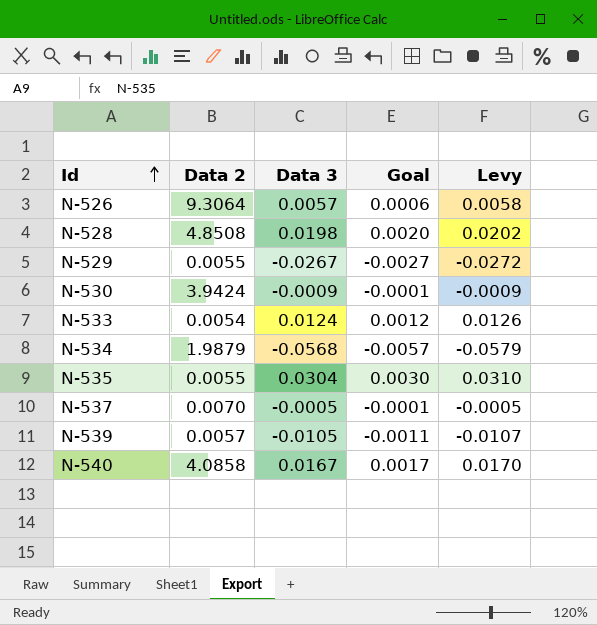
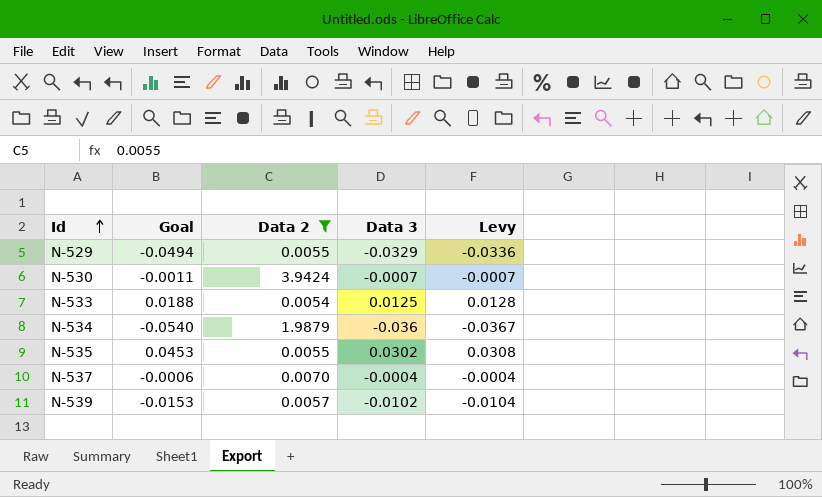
filter: none -> Data 2 <= 3.9424
column Goal | formula: [Data 3] * 0.1 -> [Data 3] * 1.5
column Goal | position: 4 -> 2
N-529 | Data 3: -0.0267 -> -0.0329
N-529 | Levy: -0.0272 -> -0.0336
N-530 | Data 3: -0.0009 -> -0.0007
N-530 | Levy: -0.0009 -> -0.0007
N-533 | Data 3: 0.0124 -> 0.0125
N-533 | Levy: 0.0126 -> 0.0128
N-534 | Data 3: -0.0568 -> -0.036
N-534 | Levy: -0.0579 -> -0.0367
N-535 | Data 3: 0.0304 -> 0.0302
N-535 | Levy: 0.0310 -> 0.0308
N-537 | Data 3: -0.0005 -> -0.0004
N-537 | Levy: -0.0005 -> -0.0004
N-539 | Data 3: -0.0105 -> -0.0102
N-539 | Levy: -0.0107 -> -0.0104

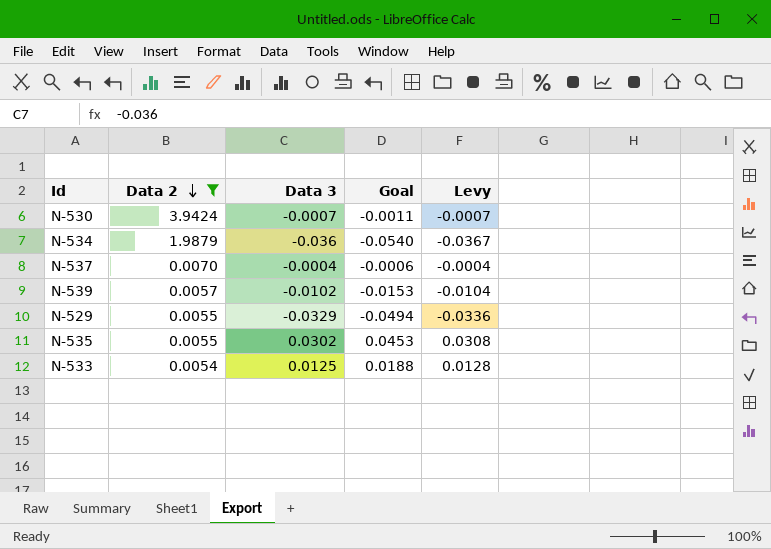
row order: Id ascending -> Data 2 descending
column Goal | position: 2 -> 4

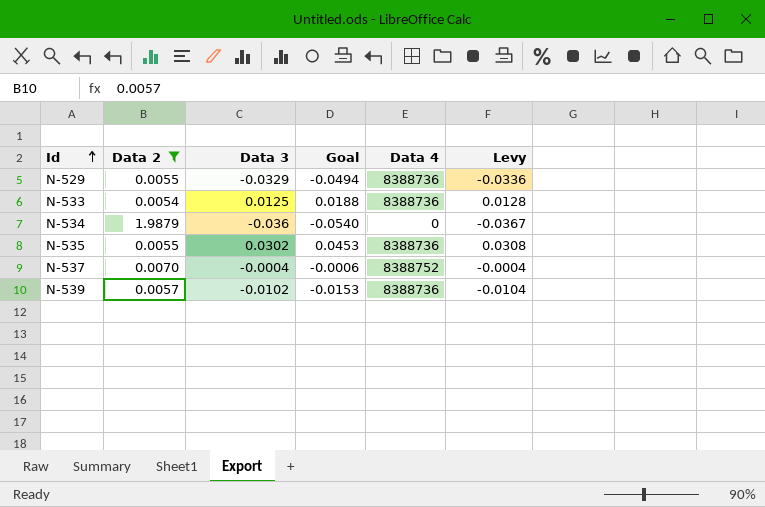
row order: Data 2 descending -> Id ascending
column Data 4 | position: none -> 5
row N-530: 3.9424 | -0.0007 | -0.0011 | -0.0007 -> none

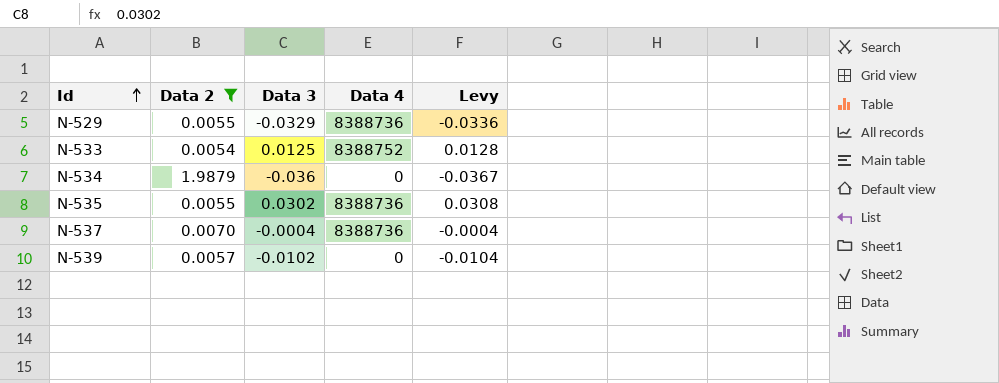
column Goal | formula: [Data 3] * 1.5 -> none
N-533 | Data 4: 8388736 -> 8388752
N-537 | Data 4: 8388752 -> 8388736
N-539 | Data 4: 8388736 -> 0

